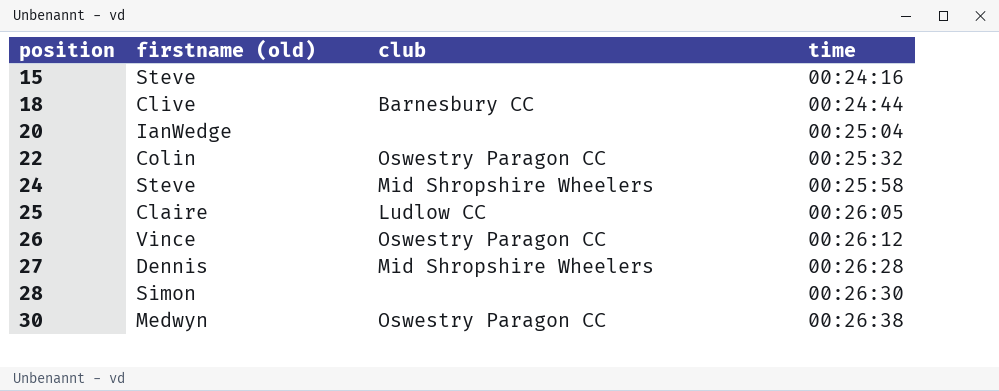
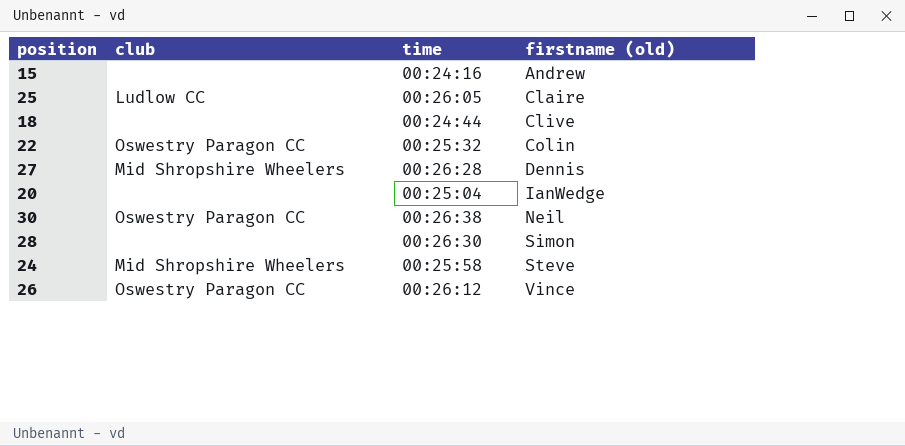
row order: position ascending -> firstname (old) ascending
column firstname (old) | position: 2 -> 4
15 | firstname (old): Steve -> Andrew
18 | club: Barnesbury CC -> none
30 | firstname (old): Medwyn -> Neil

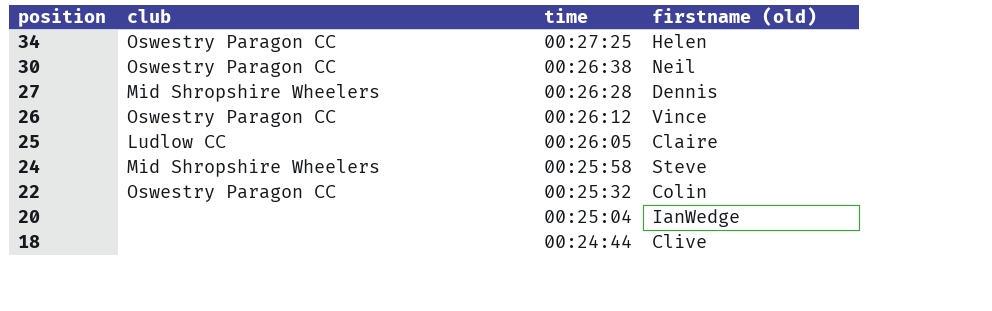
row order: firstname (old) ascending -> position descending
row 15: none | 00:24:16 | Andrew -> none
row 28: none | 00:26:30 | Simon -> none
row 34: none -> Oswestry Paragon CC | 00:27:25 | Helen

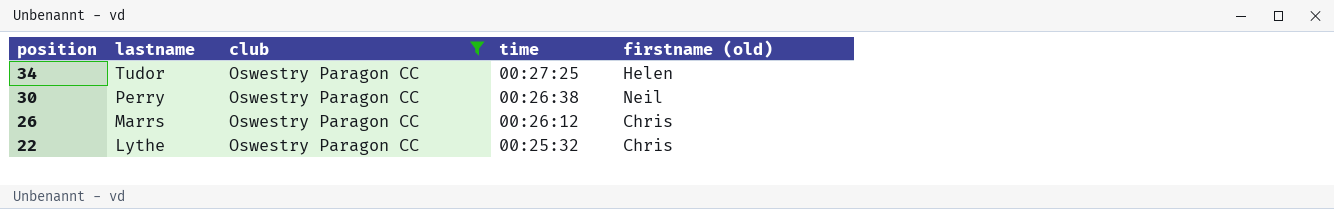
filter: none -> club = Oswestry Paragon CC
column lastname | position: none -> 2
26 | firstname (old): Vince -> Chris
22 | firstname (old): Colin -> Chris

